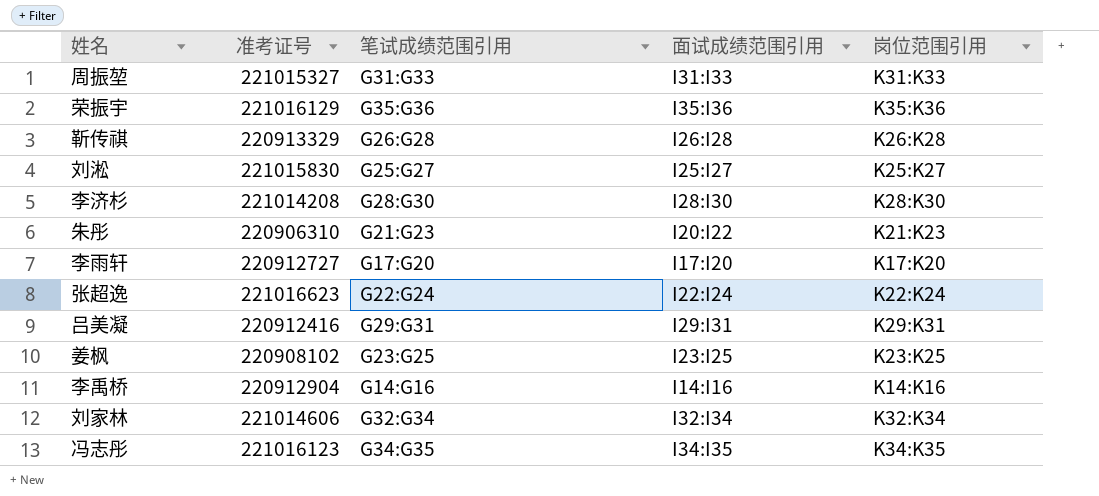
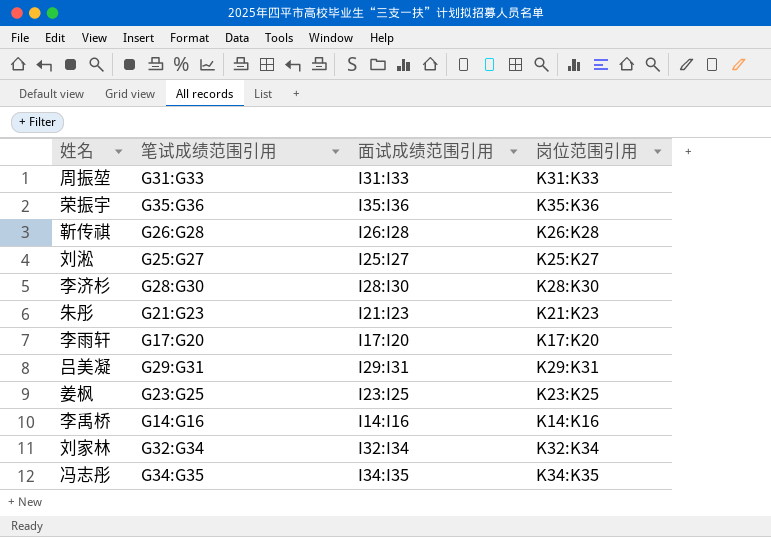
column 准考证号 | position: 2 -> none
row 张超逸: 221016623 | G22:G24 | I22:I24 | K22:K24 -> none
朱彤 | 面试成绩范围引用: I20:I22 -> I21:I23

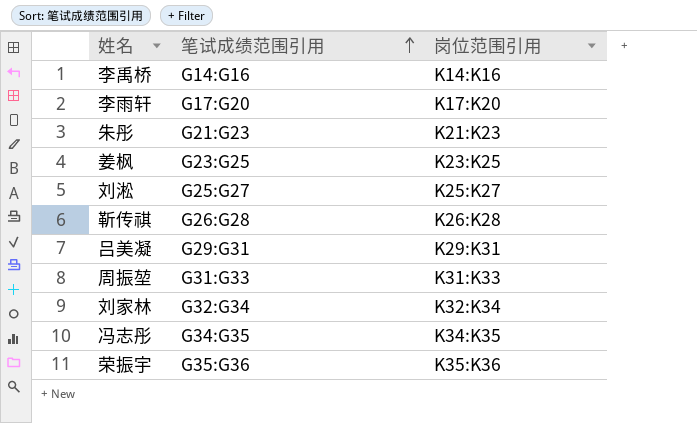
row order: none -> 笔试成绩范围引用 ascending
column 面试成绩范围引用 | position: 3 -> none
row 李济杉: G28:G30 | I28:I30 | K28:K30 -> none

